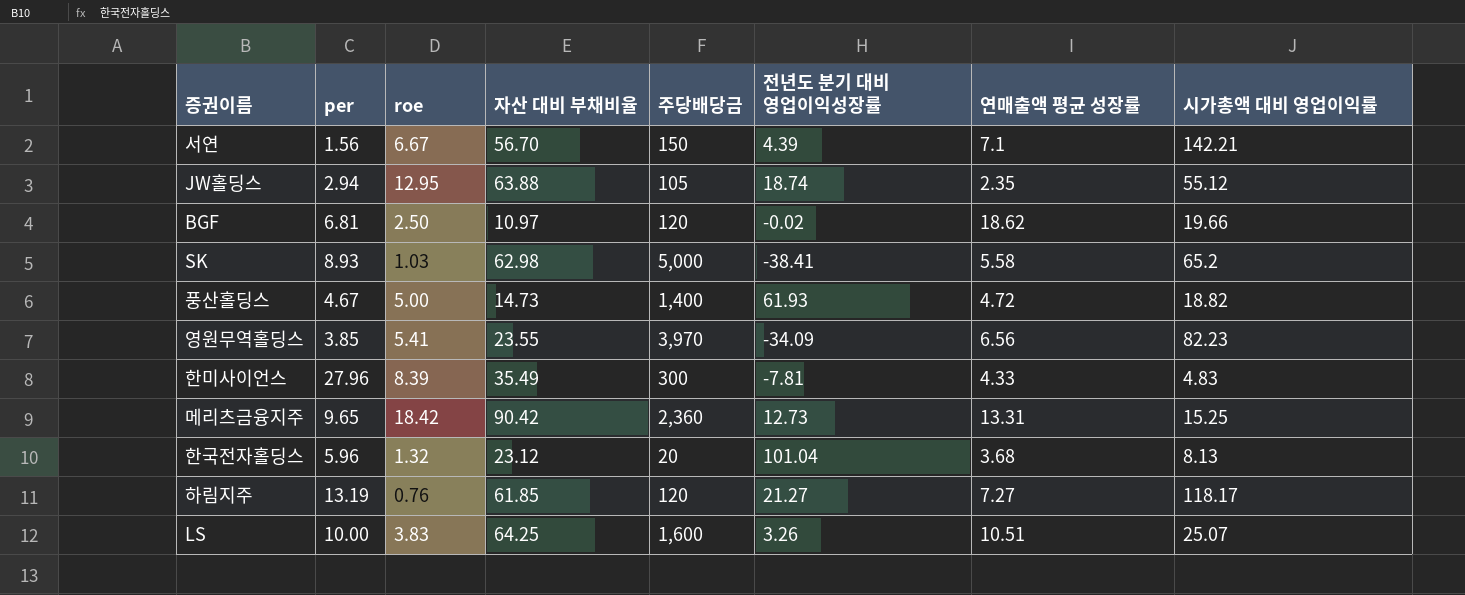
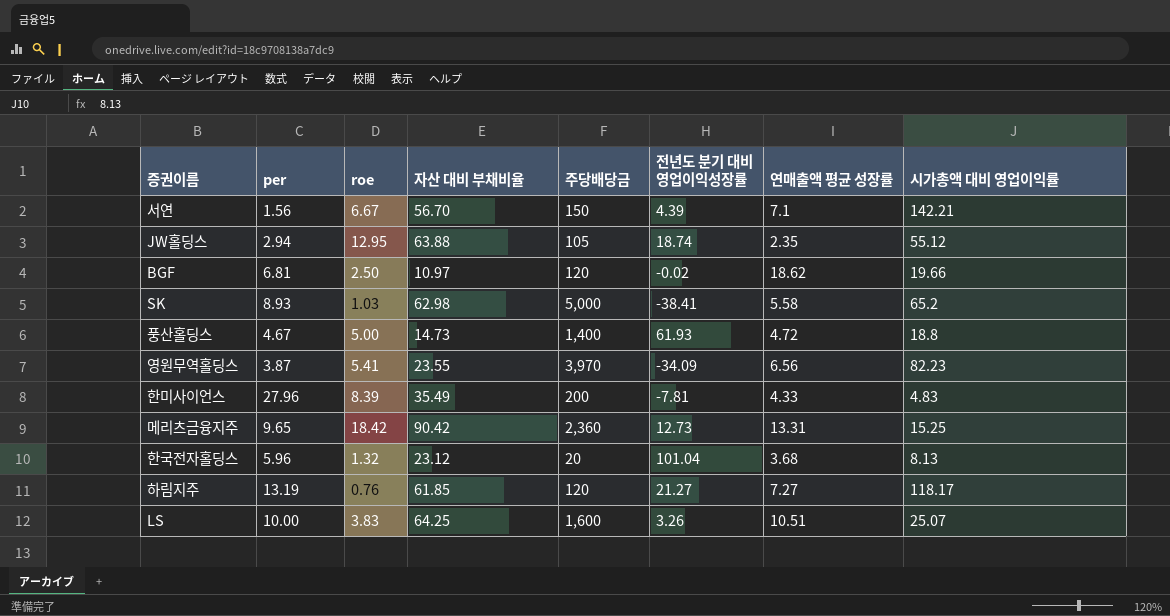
풍산홀딩스 | 시가총액 대비 영업이익률: 18.82 -> 18.8
영원무역홀딩스 | per: 3.85 -> 3.87
한미사이언스 | 주당배당금: 300 -> 200

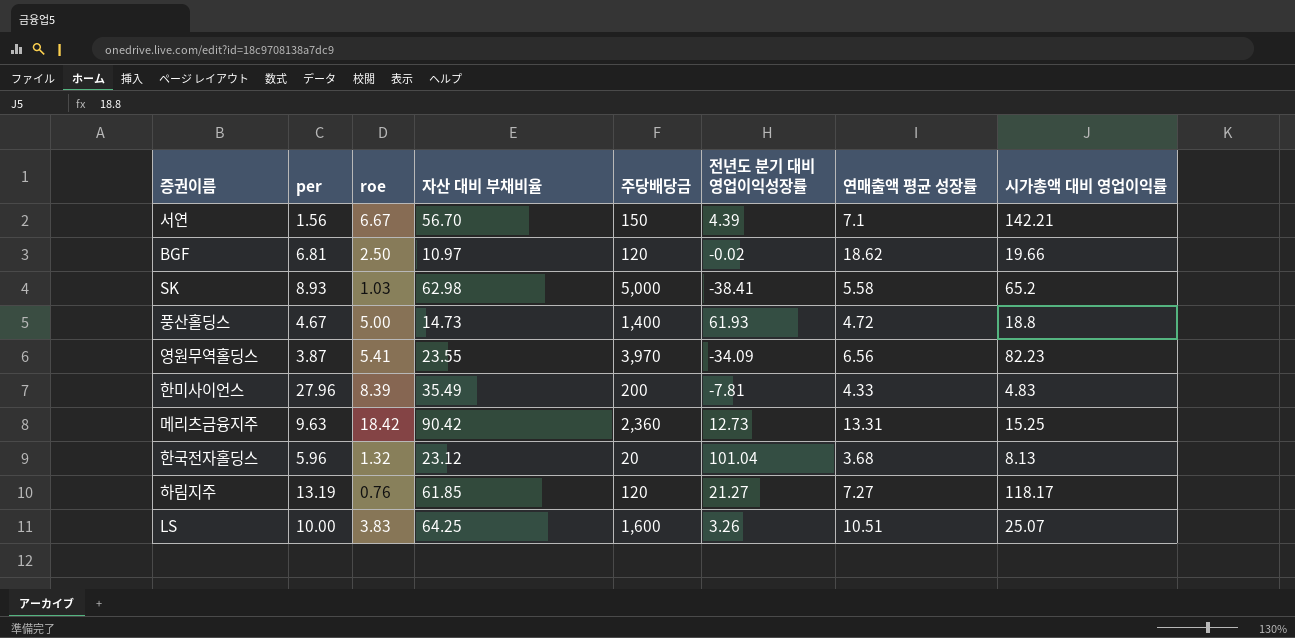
row JW홀딩스: 2.94 | 12.95 | 63.88 | 105 | 18.74 | 2.35 | 55.12 -> none
메리츠금융지주 | per: 9.65 -> 9.63

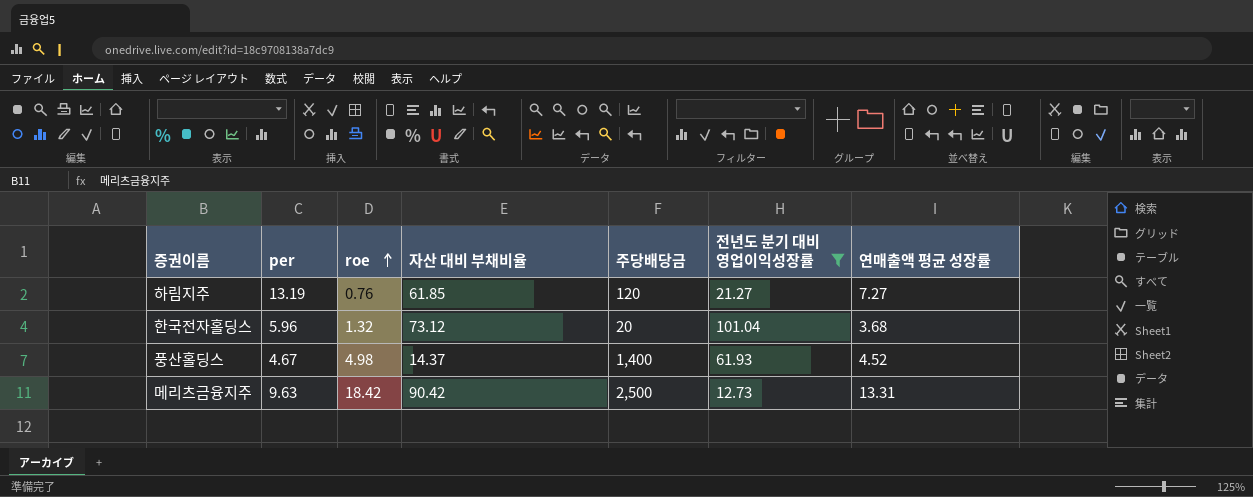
filter: none -> 전년도 분기 대비 영업이익성장률 >= 12.73
row order: none -> roe ascending
column 시가총액 대비 영업이익률 | position: 8 -> none
한국전자홀딩스 | 자산 대비 부채비율: 23.12 -> 73.12
풍산홀딩스 | roe: 5.00 -> 4.98
풍산홀딩스 | 자산 대비 부채비율: 14.73 -> 14.37
풍산홀딩스 | 연매출액 평균 성장률: 4.72 -> 4.52
메리츠금융지주 | 주당배당금: 2,360 -> 2,500

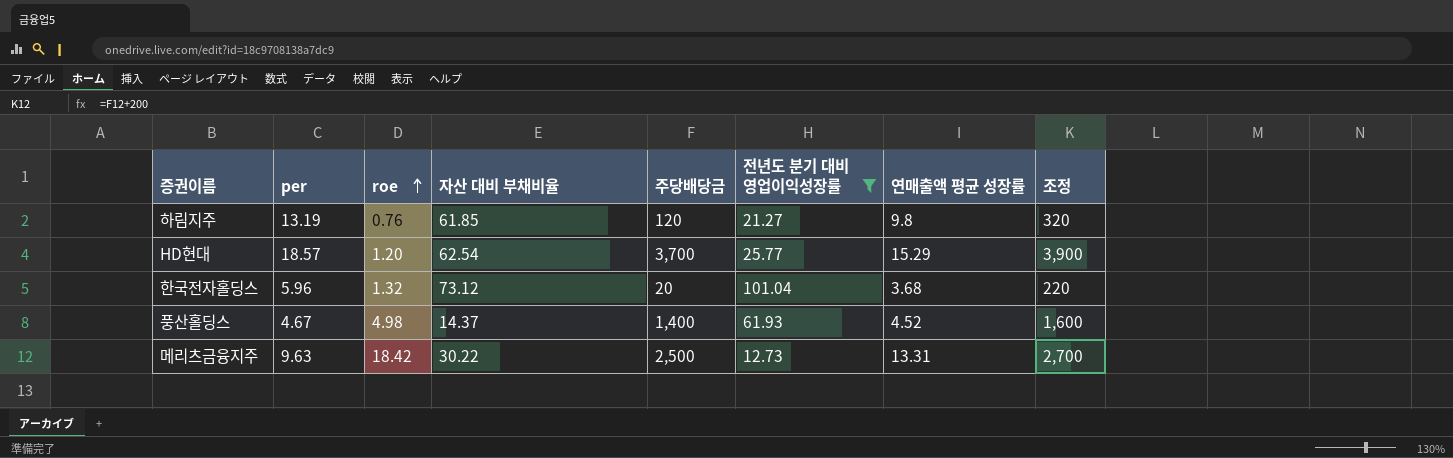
column 조정 | formula: none -> [주당배당금] + 200
하림지주 | 연매출액 평균 성장률: 7.27 -> 9.8
row HD현대: none -> 18.57 | 1.20 | 62.54 | 3,700 | 25.77 | 15.29 | 3,900
메리츠금융지주 | 자산 대비 부채비율: 90.42 -> 30.22

